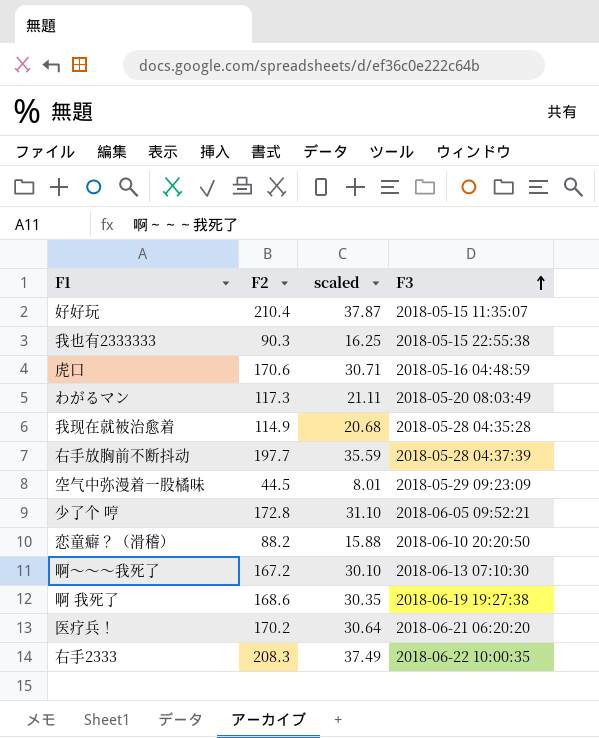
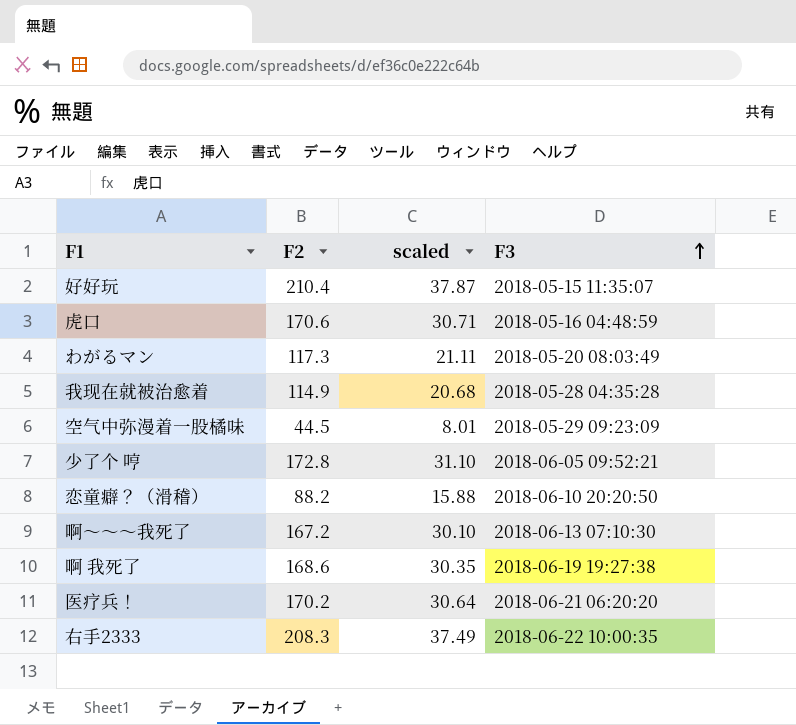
row 我也有2333333: 90.3 | 16.25 | 2018-05-15 22:55:38 -> none
row 右手放胸前不断抖动: 197.7 | 35.59 | 2018-05-28 04:37:39 -> none

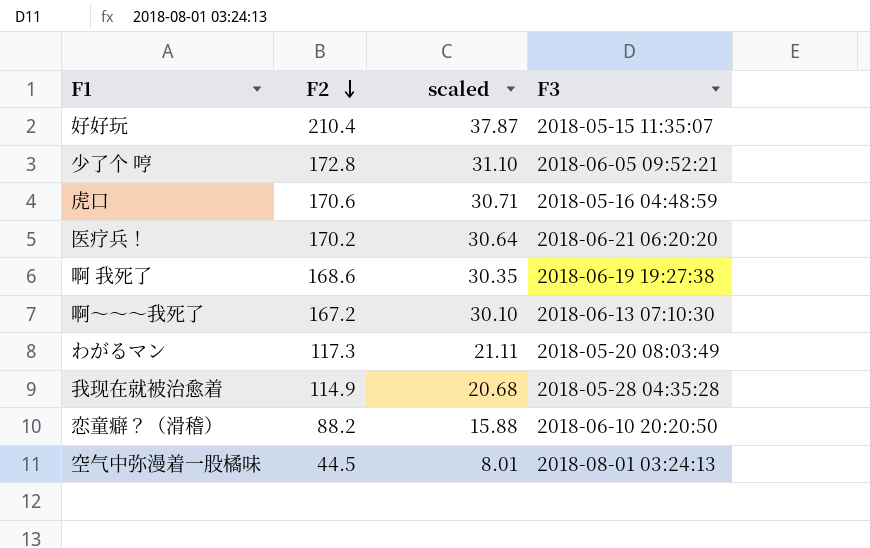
row order: F3 ascending -> F2 descending
row 右手2333: 208.3 | 37.49 | 2018-06-22 10:00:35 -> none
空气中弥漫着一股橘味 | F3: 2018-05-29 09:23:09 -> 2018-08-01 03:24:13

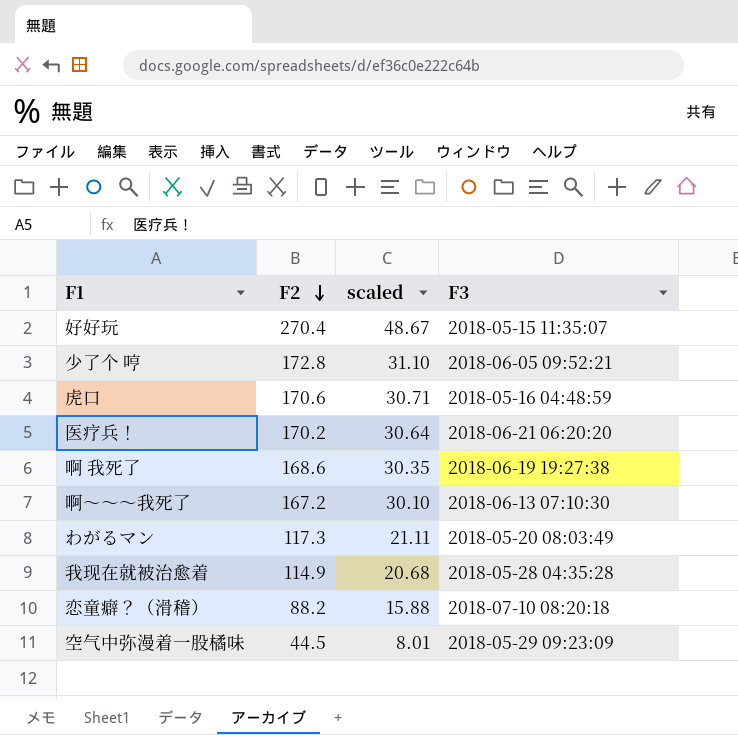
好好玩 | F2: 210.4 -> 270.4
好好玩 | scaled: 37.87 -> 48.67
恋童癖？（滑稽） | F3: 2018-06-10 20:20:50 -> 2018-07-10 08:20:18
空气中弥漫着一股橘味 | F3: 2018-08-01 03:24:13 -> 2018-05-29 09:23:09

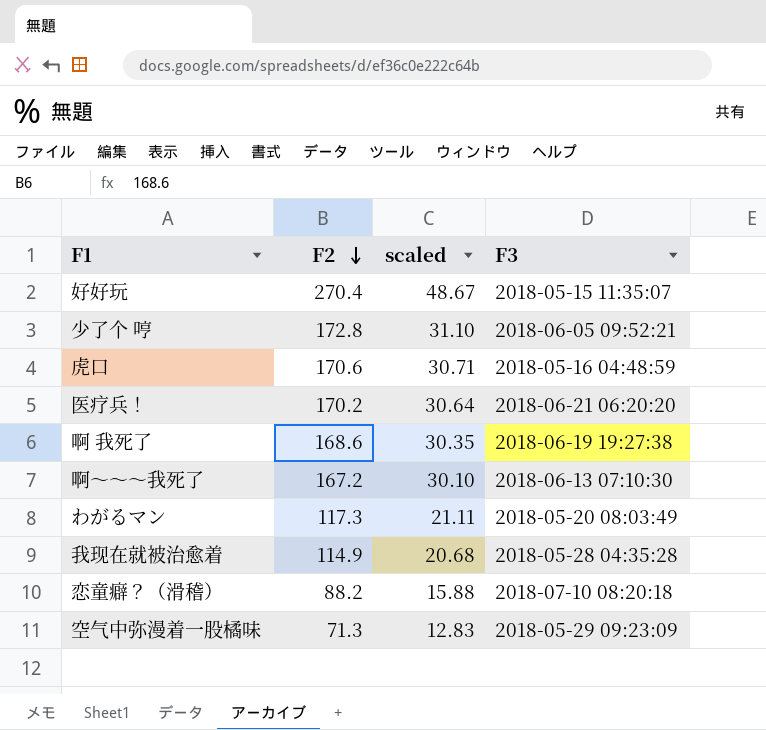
空气中弥漫着一股橘味 | F2: 44.5 -> 71.3
空气中弥漫着一股橘味 | scaled: 8.01 -> 12.83

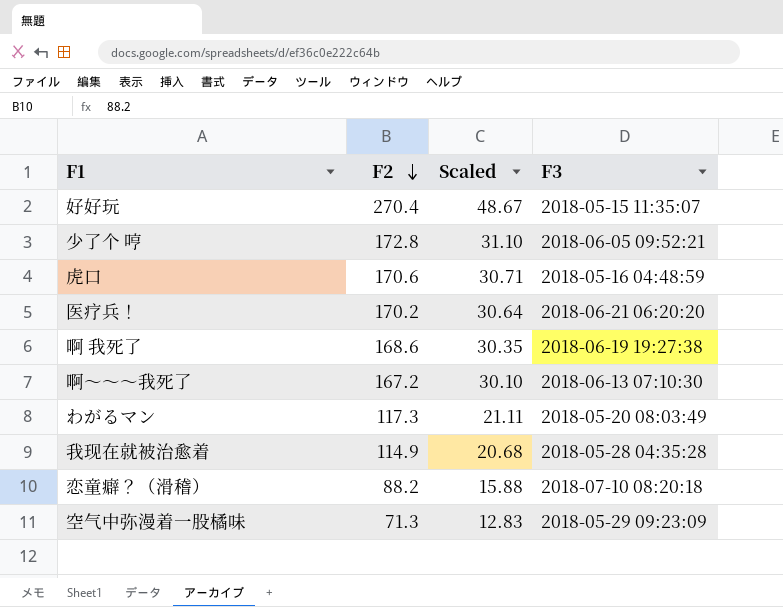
column name: scaled -> Scaled

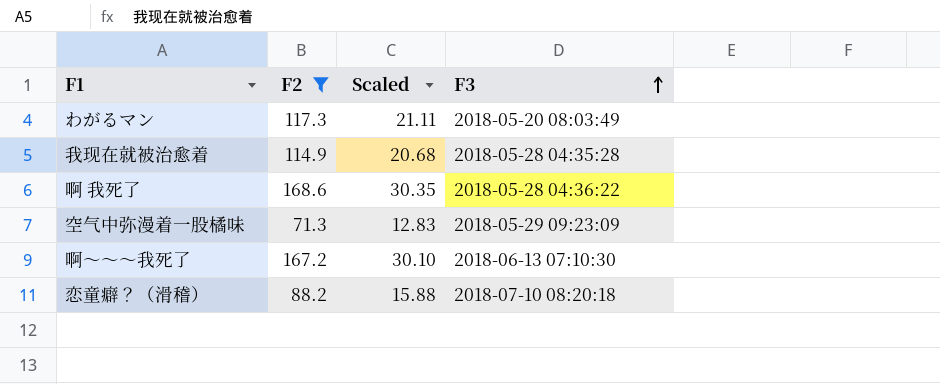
filter: none -> F2 <= 168.6
row order: F2 descending -> F3 ascending
啊 我死了 | F3: 2018-06-19 19:27:38 -> 2018-05-28 04:36:22

